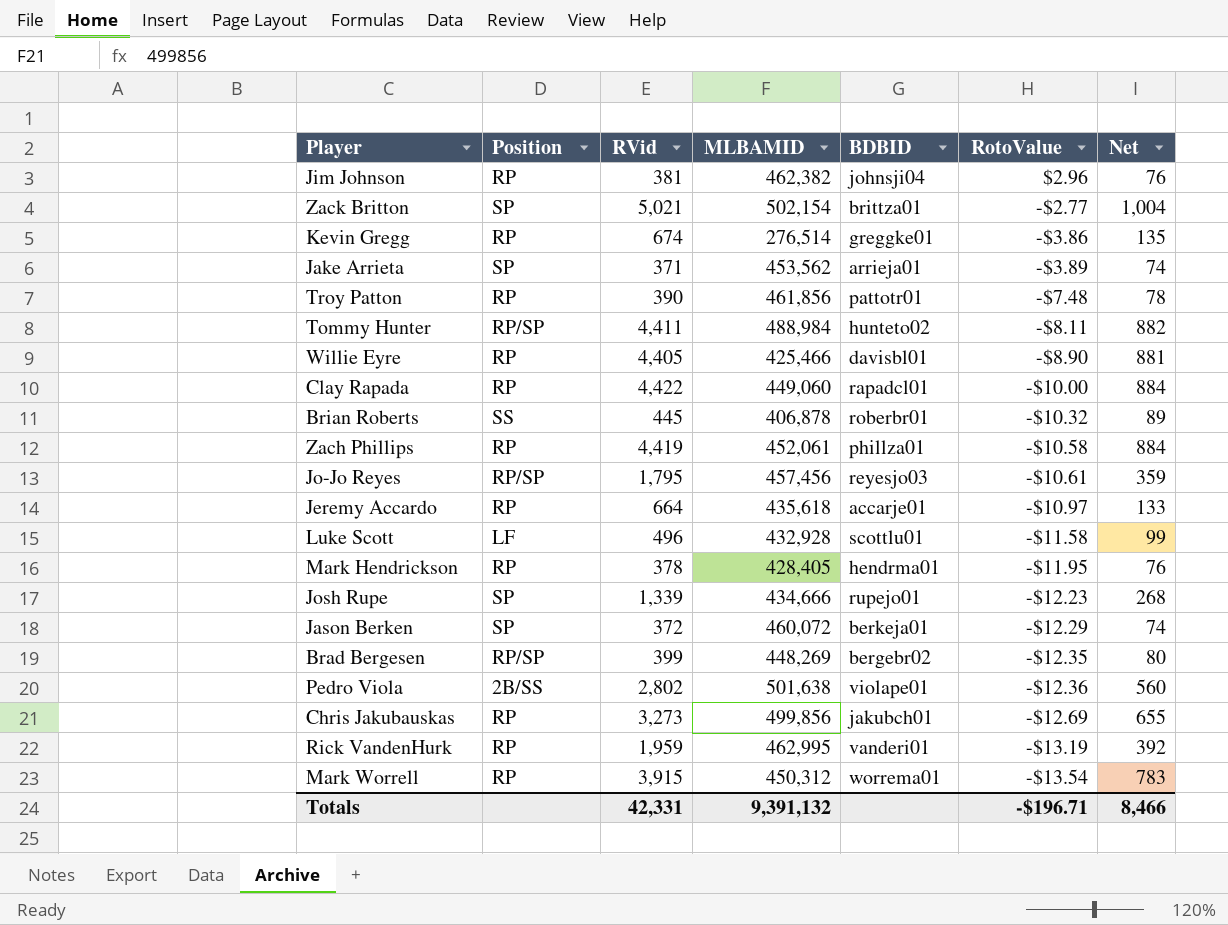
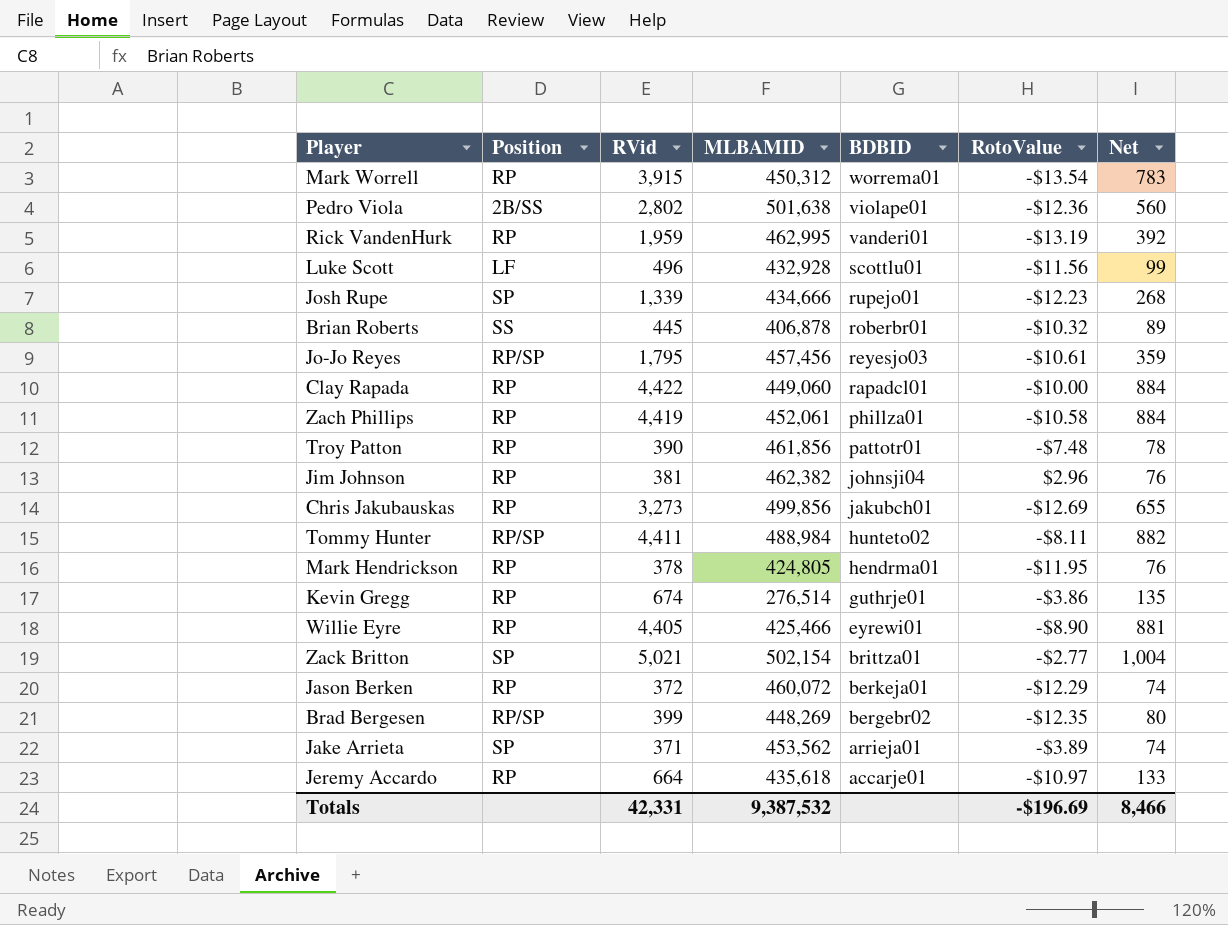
row order: RotoValue descending -> BDBID descending
Luke Scott | RotoValue: -$11.58 -> -$11.56
Mark Hendrickson | MLBAMID: 428,405 -> 424,805
Kevin Gregg | BDBID: greggke01 -> guthrje01
Willie Eyre | BDBID: davisbl01 -> eyrewi01
Jason Berken | Position: SP -> RP
Totals | MLBAMID: 9,391,132 -> 9,387,532
Totals | RotoValue: -$196.71 -> -$196.69

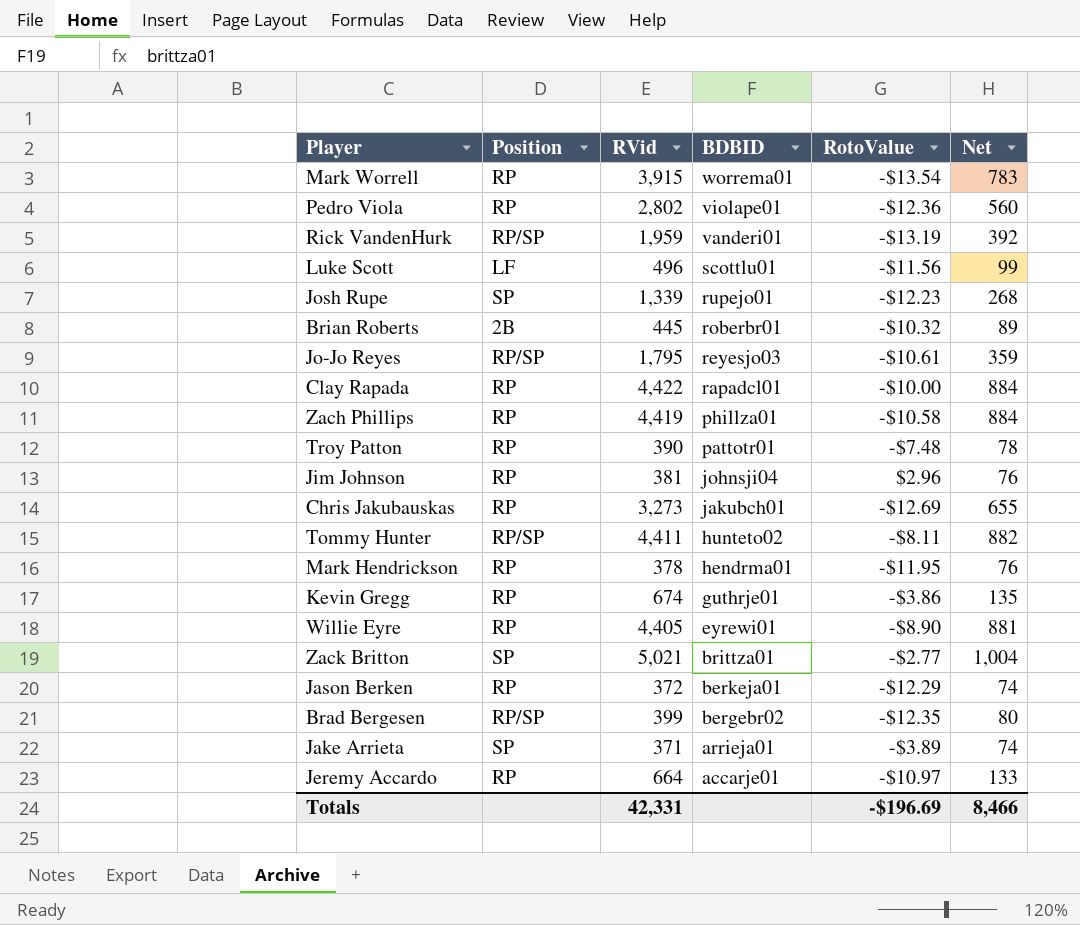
column MLBAMID | position: 4 -> none
Pedro Viola | Position: 2B/SS -> RP
Rick VandenHurk | Position: RP -> RP/SP
Brian Roberts | Position: SS -> 2B

